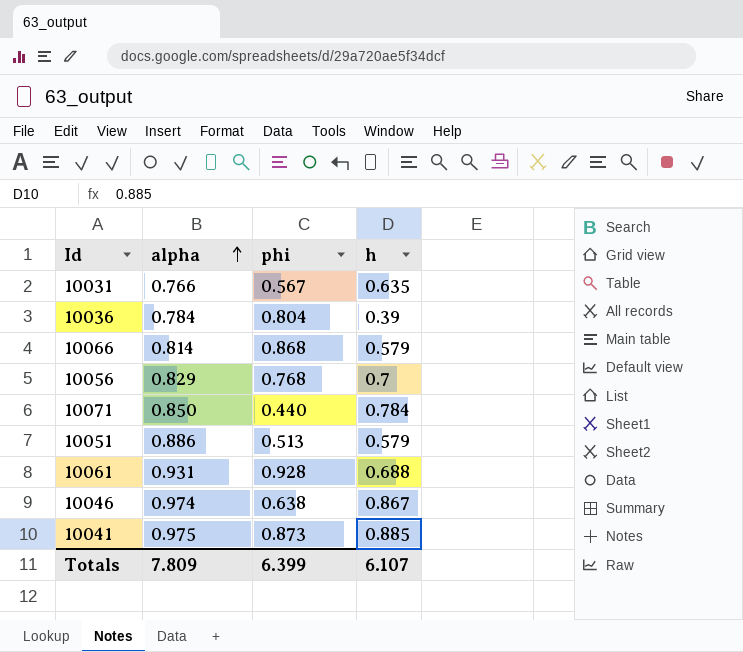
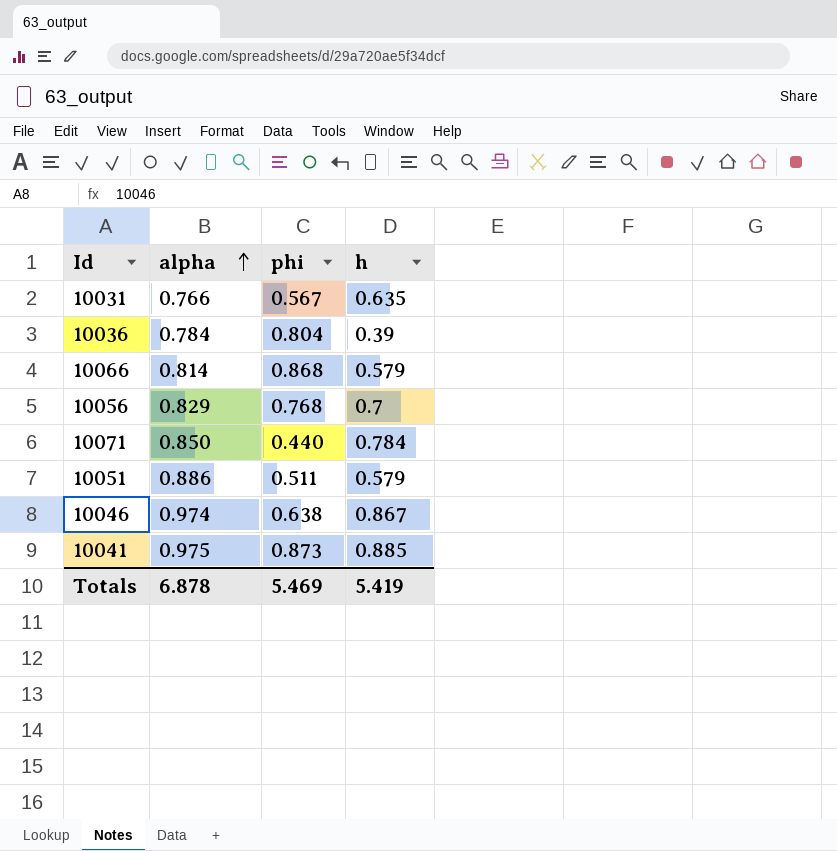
row 10061: 0.931 | 0.928 | 0.688 -> none
10051 | phi: 0.513 -> 0.511
Totals | alpha: 7.809 -> 6.878
Totals | phi: 6.399 -> 5.469
Totals | h: 6.107 -> 5.419

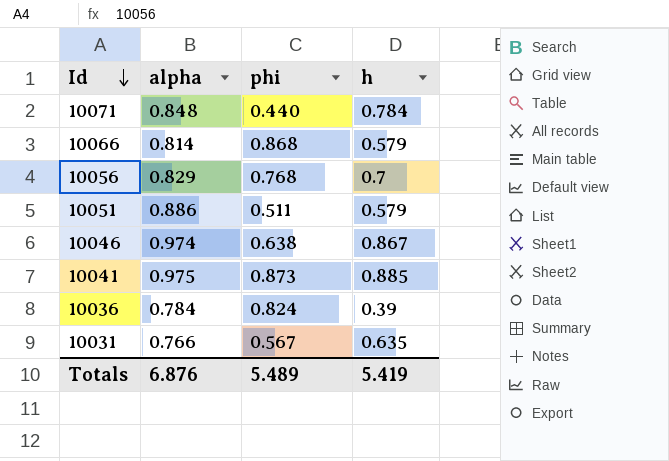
row order: alpha ascending -> Id descending
10071 | alpha: 0.850 -> 0.848
10036 | phi: 0.804 -> 0.824
Totals | alpha: 6.878 -> 6.876
Totals | phi: 5.469 -> 5.489

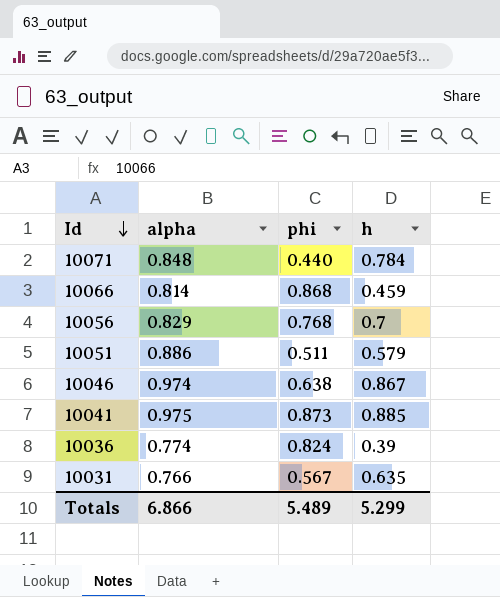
10066 | h: 0.579 -> 0.459
10036 | alpha: 0.784 -> 0.774
Totals | alpha: 6.876 -> 6.866
Totals | h: 5.419 -> 5.299

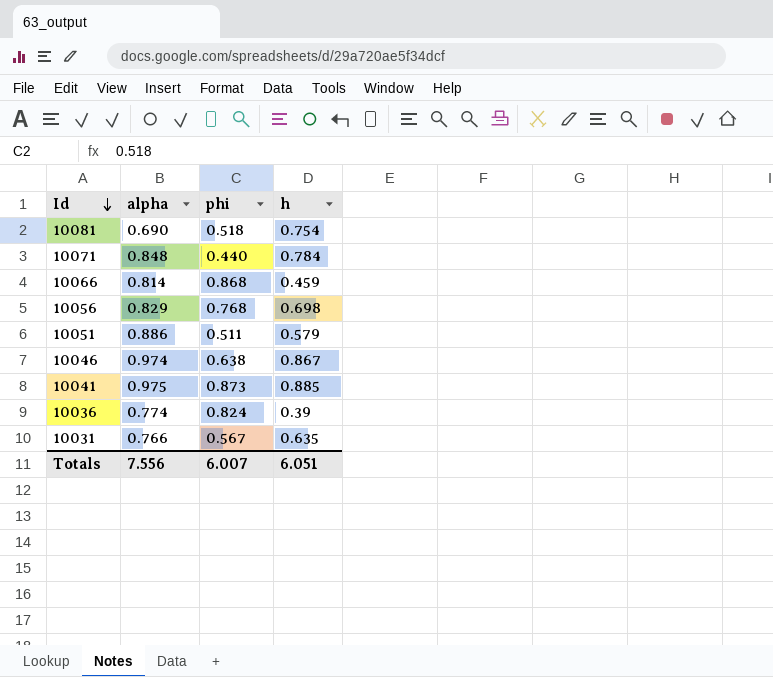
row 10081: none -> 0.690 | 0.518 | 0.754
10056 | h: 0.7 -> 0.698
Totals | alpha: 6.866 -> 7.556
Totals | phi: 5.489 -> 6.007
Totals | h: 5.299 -> 6.051

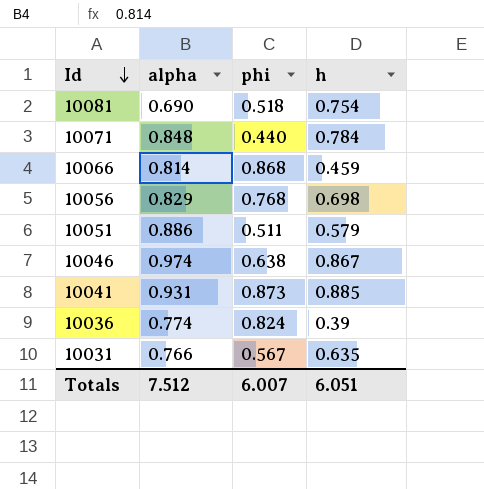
10041 | alpha: 0.975 -> 0.931
Totals | alpha: 7.556 -> 7.512

